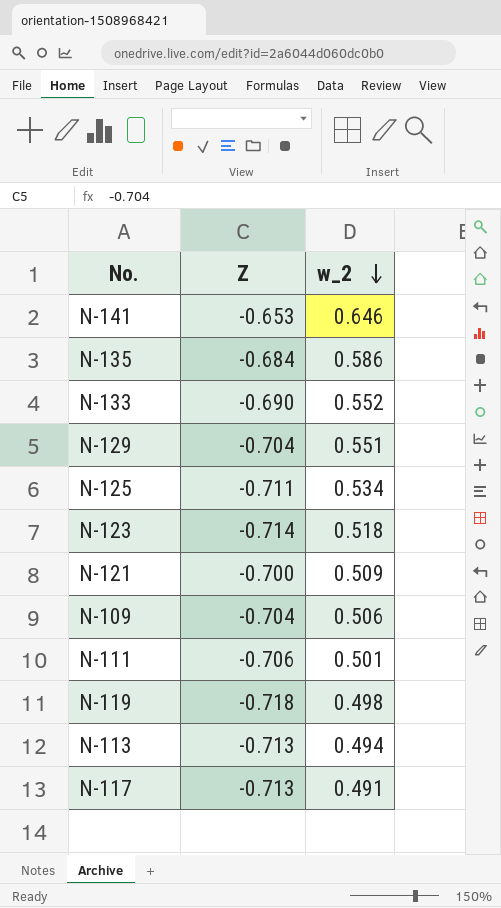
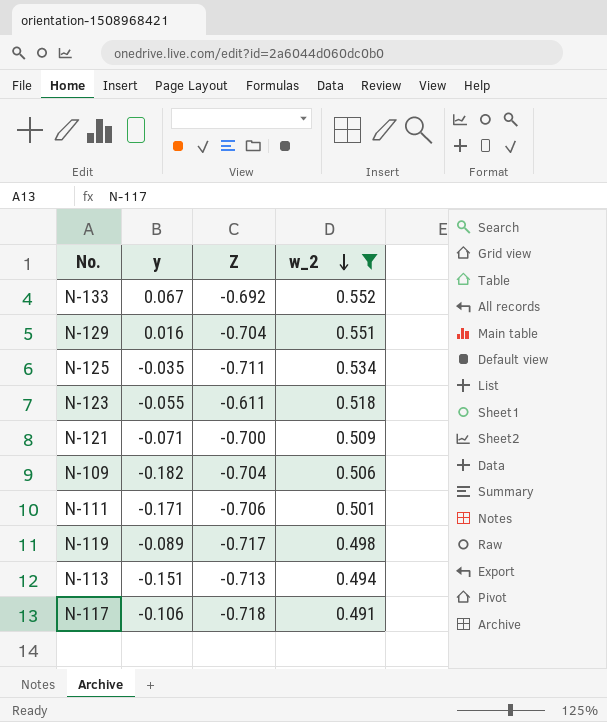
filter: none -> w_2 <= 0.552
column y | position: none -> 2
N-133 | Z: -0.690 -> -0.692
N-123 | Z: -0.714 -> -0.611
N-119 | Z: -0.718 -> -0.717
N-117 | Z: -0.713 -> -0.718

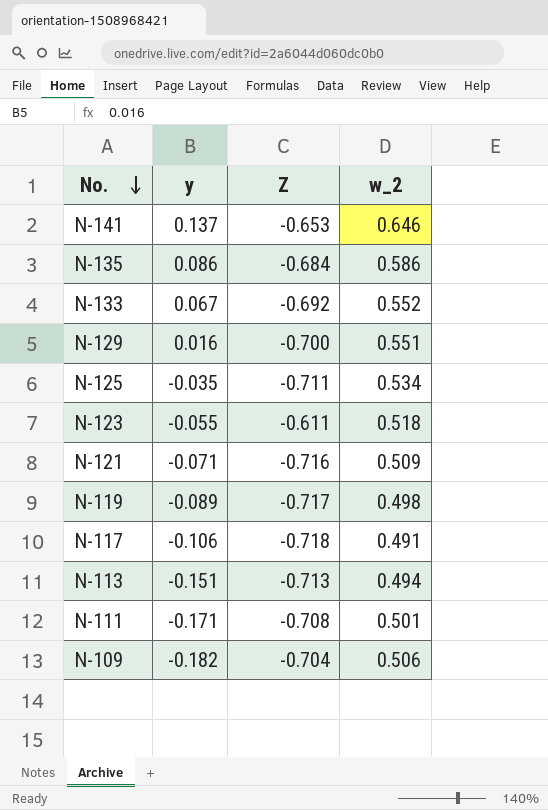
filter: w_2 <= 0.552 -> none
row order: w_2 descending -> No. descending
N-129 | Z: -0.704 -> -0.700
N-121 | Z: -0.700 -> -0.716
N-111 | Z: -0.706 -> -0.708

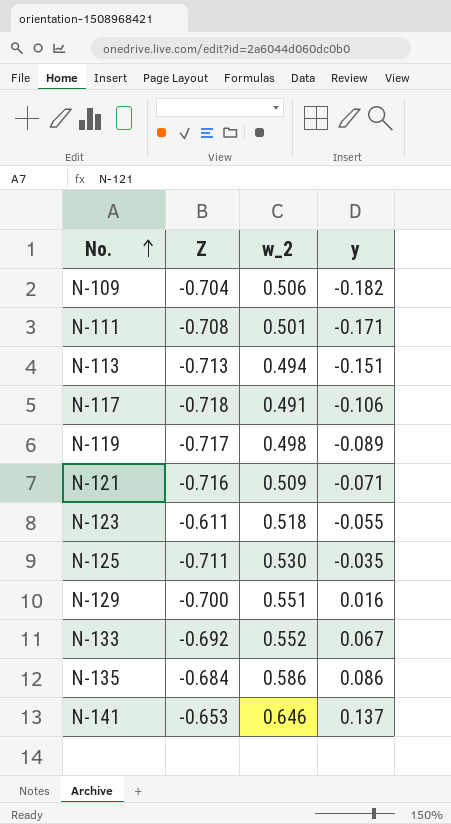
row order: No. descending -> No. ascending
column y | position: 2 -> 4
N-125 | w_2: 0.534 -> 0.530

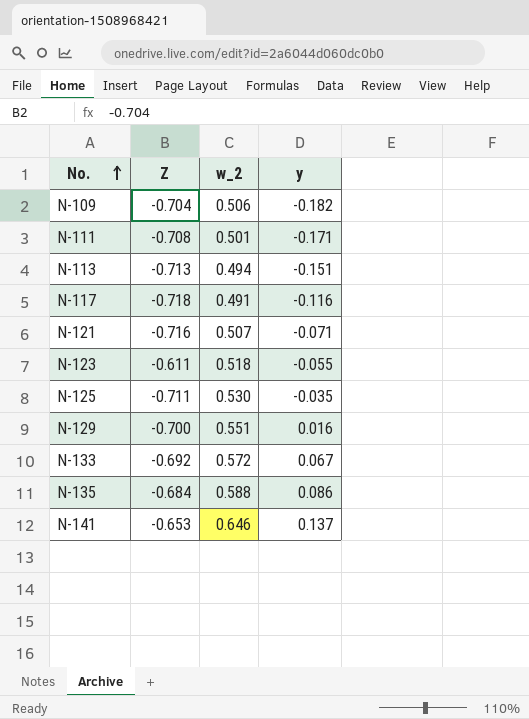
row N-119: -0.717 | 0.498 | -0.089 -> none
N-117 | y: -0.106 -> -0.116
N-121 | w_2: 0.509 -> 0.507
N-133 | w_2: 0.552 -> 0.572
N-135 | w_2: 0.586 -> 0.588

